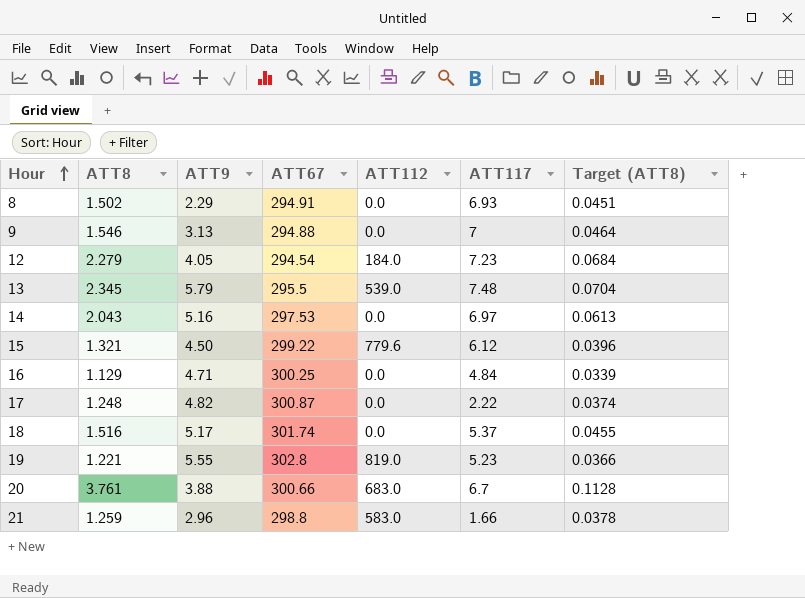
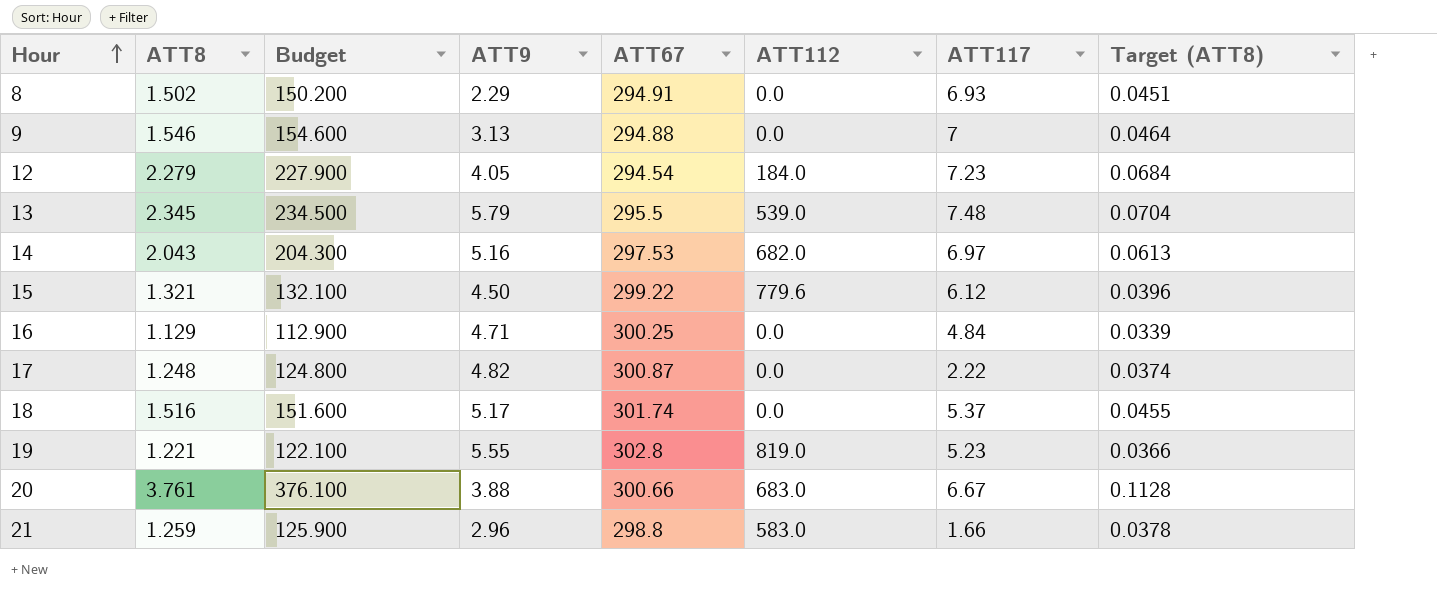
column Budget | formula: none -> [ATT8] * 100
14 | ATT112: 0.0 -> 682.0
20 | ATT117: 6.7 -> 6.67

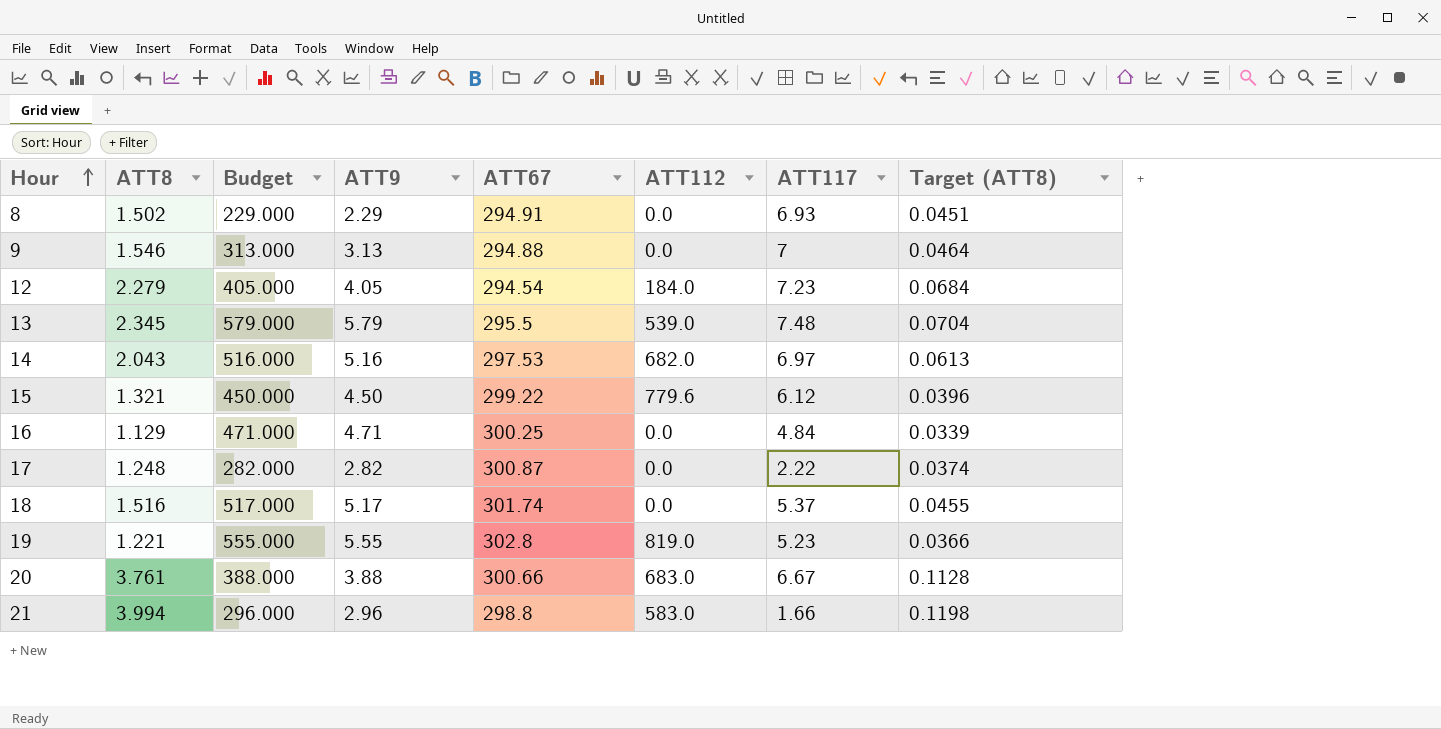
column Budget | formula: [ATT8] * 100 -> [ATT9] * 100
17 | ATT9: 4.82 -> 2.82
21 | ATT8: 1.259 -> 3.994
21 | Target (ATT8): 0.0378 -> 0.1198

